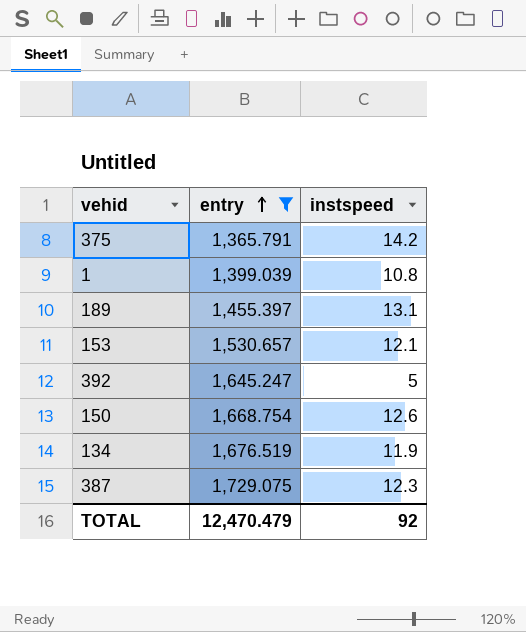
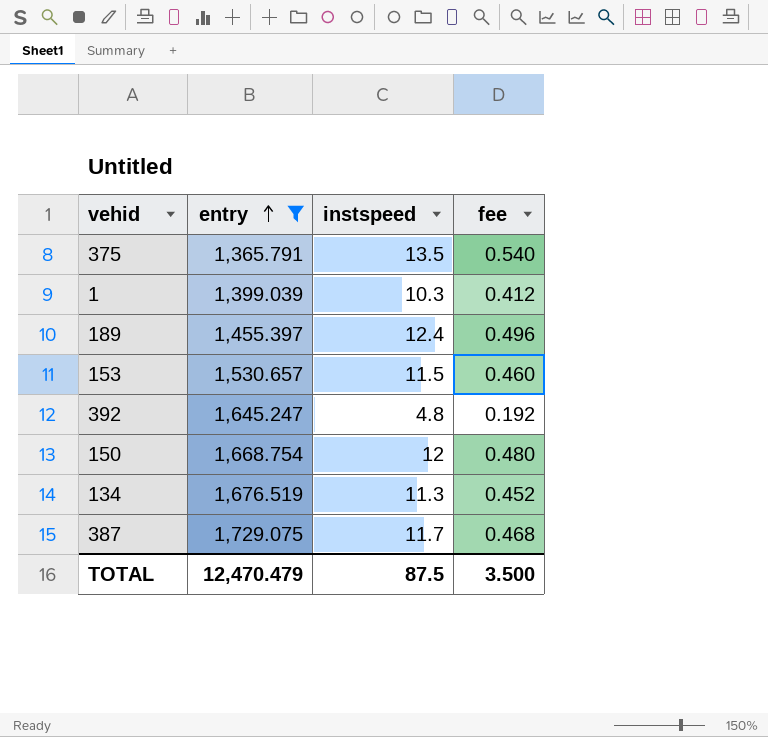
column fee | formula: none -> [instspeed] * 0.04
375 | instspeed: 14.2 -> 13.5
1 | instspeed: 10.8 -> 10.3
189 | instspeed: 13.1 -> 12.4
153 | instspeed: 12.1 -> 11.5
392 | instspeed: 5 -> 4.8
150 | instspeed: 12.6 -> 12
134 | instspeed: 11.9 -> 11.3
387 | instspeed: 12.3 -> 11.7
TOTAL | instspeed: 92 -> 87.5

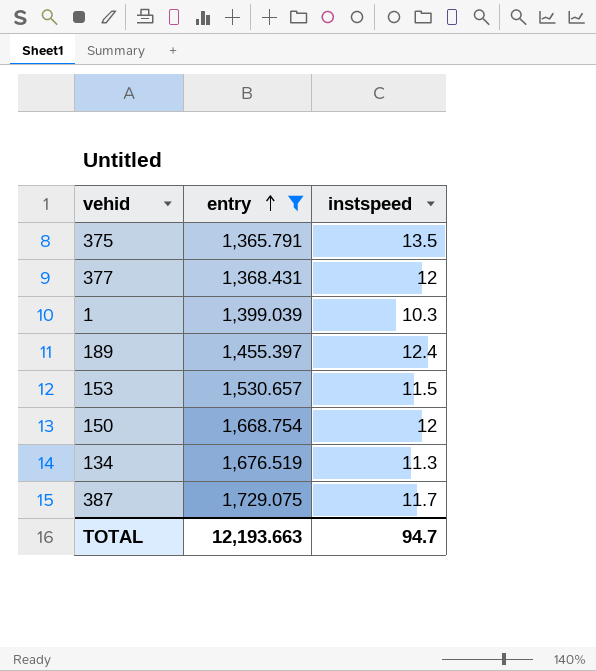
column fee | formula: [instspeed] * 0.04 -> none
row 392: 1,645.247 | 4.8 | 0.192 -> none
row 377: none -> 1,368.431 | 12
TOTAL | entry: 12,470.479 -> 12,193.663
TOTAL | instspeed: 87.5 -> 94.7

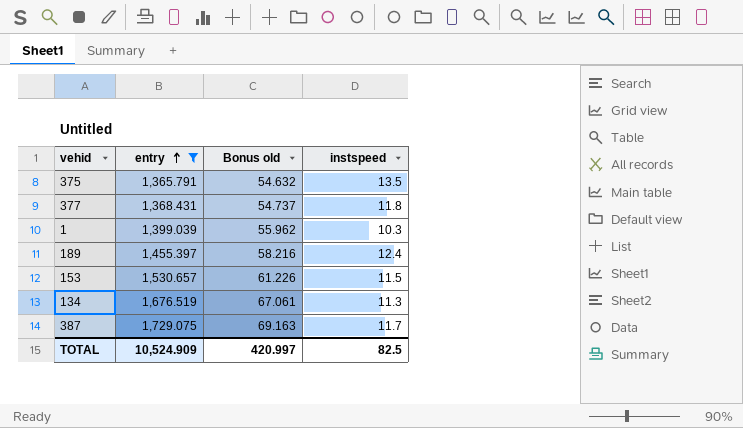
column Bonus old | formula: none -> [entry] * 0.04
row 150: 1,668.754 | 12 -> none
377 | instspeed: 12 -> 11.8
TOTAL | entry: 12,193.663 -> 10,524.909
TOTAL | instspeed: 94.7 -> 82.5

